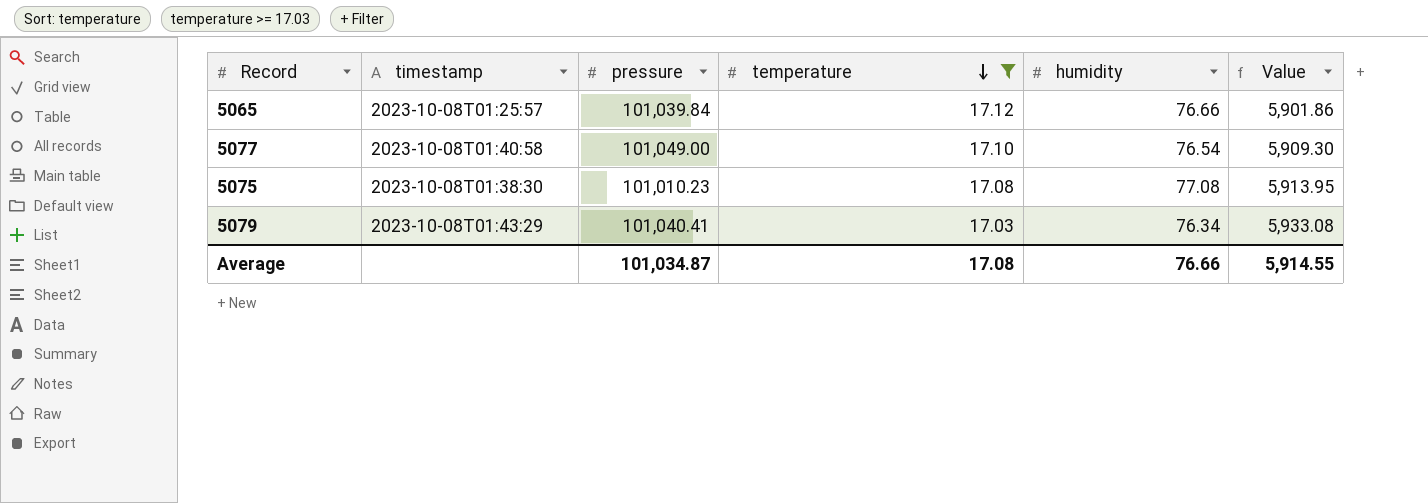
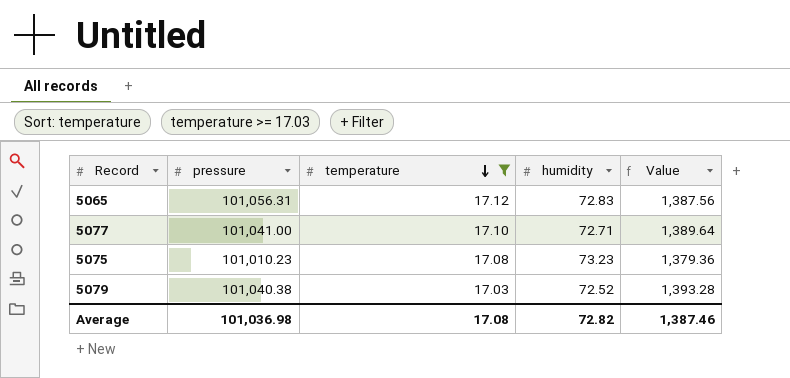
column timestamp | position: 2 -> none
column Value | formula: [pressure] / [temperature] -> [pressure] / [humidity]
5065 | pressure: 101,039.84 -> 101,056.31
5065 | humidity: 76.66 -> 72.83
5077 | pressure: 101,049.00 -> 101,041.00
5077 | humidity: 76.54 -> 72.71
5075 | humidity: 77.08 -> 73.23
5079 | pressure: 101,040.41 -> 101,040.38
5079 | humidity: 76.34 -> 72.52
Average | pressure: 101,034.87 -> 101,036.98
Average | humidity: 76.66 -> 72.82
Average | Value: 5,914.55 -> 1,387.46

